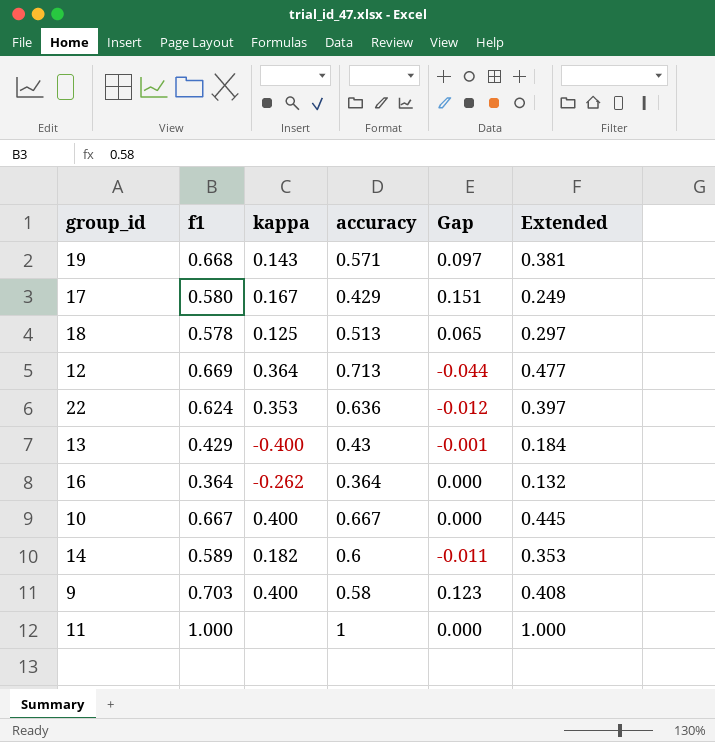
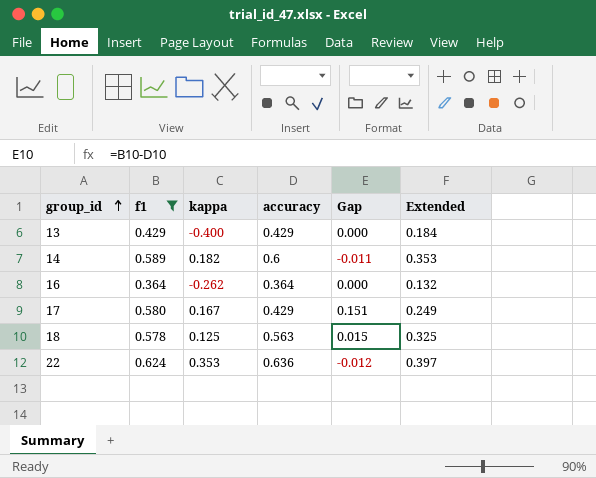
filter: none -> f1 <= 0.624
row order: none -> group_id ascending
13 | accuracy: 0.43 -> 0.429
13 | Gap: -0.001 -> 0.000
18 | accuracy: 0.513 -> 0.563
18 | Gap: 0.065 -> 0.015
18 | Extended: 0.297 -> 0.325

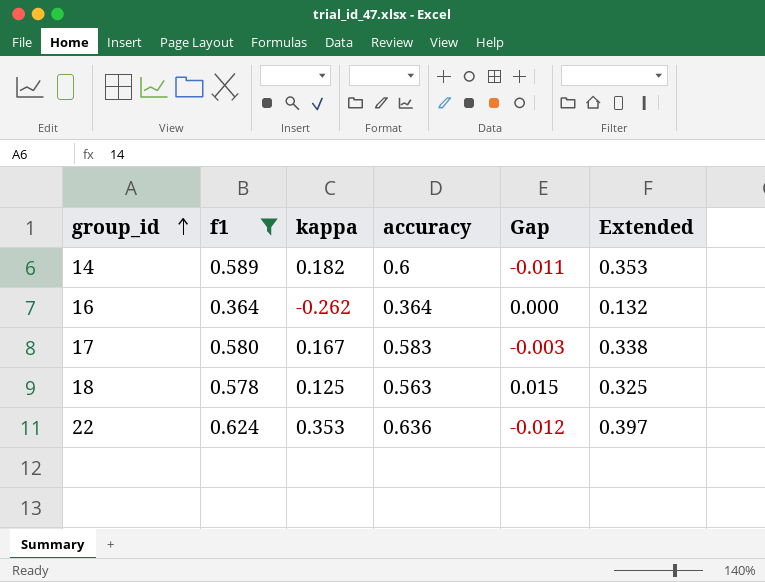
row 13: 0.429 | -0.400 | 0.429 | 0.000 | 0.184 -> none
17 | accuracy: 0.429 -> 0.583
17 | Gap: 0.151 -> -0.003
17 | Extended: 0.249 -> 0.338

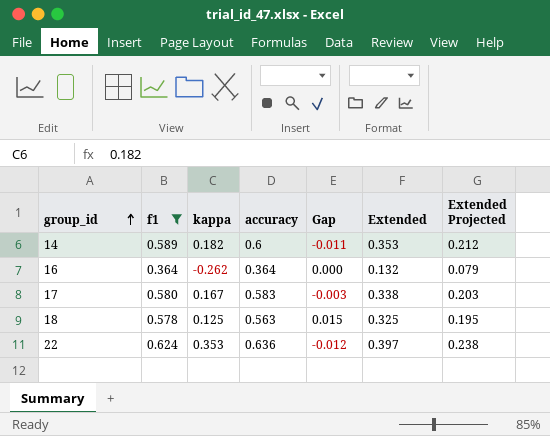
column Extended Projected | formula: none -> [Extended] * 0.6

